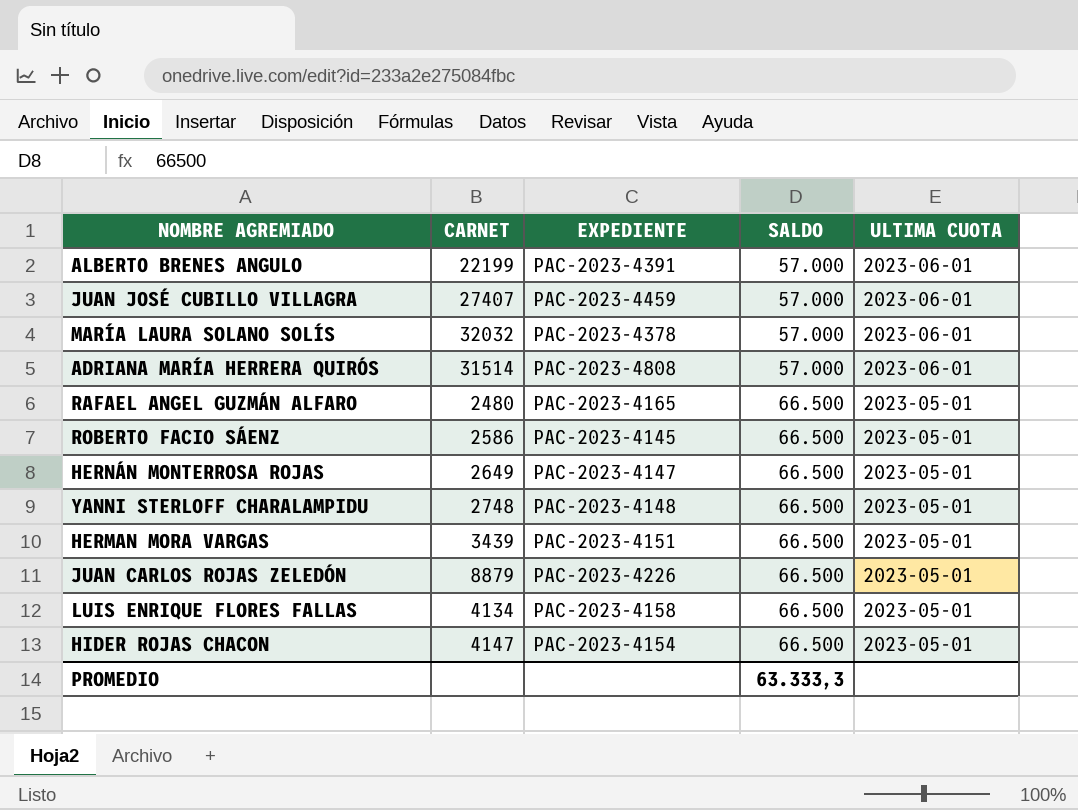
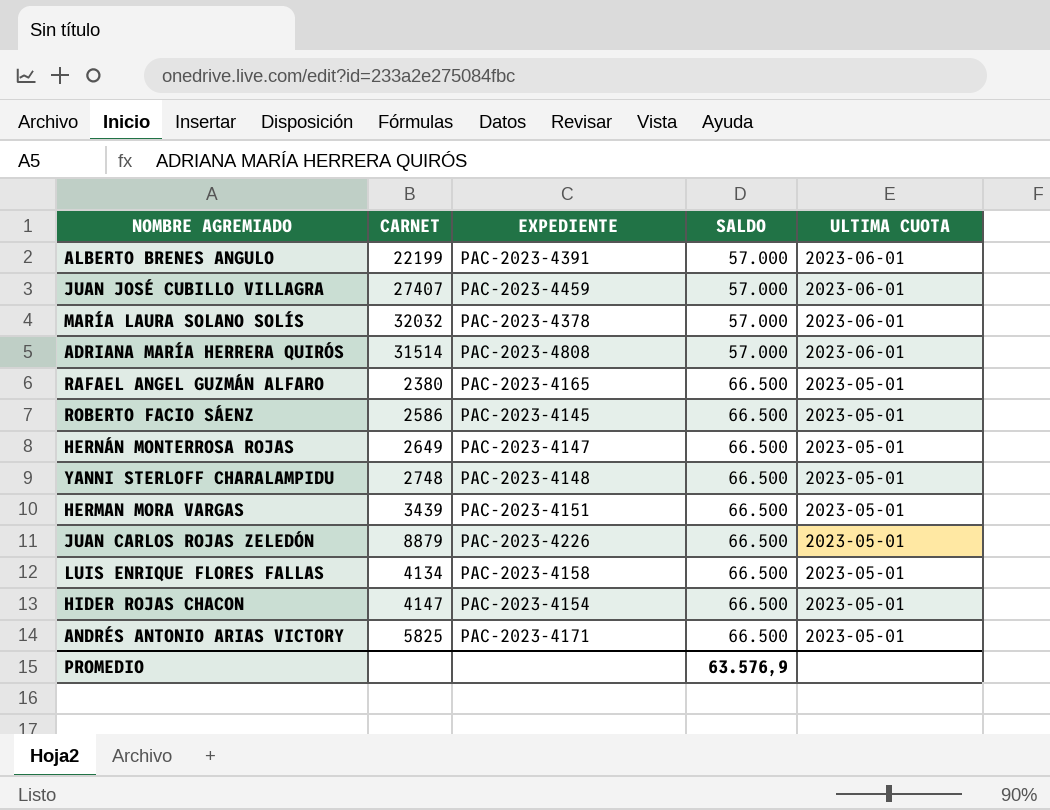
RAFAEL ANGEL GUZMÁN ALFARO | CARNET: 2480 -> 2380
row ANDRÉS ANTONIO ARIAS VICTORY: none -> 5825 | PAC-2023-4171 | 66.500 | 2023-05-01
PROMEDIO | SALDO: 63.333,3 -> 63.576,9

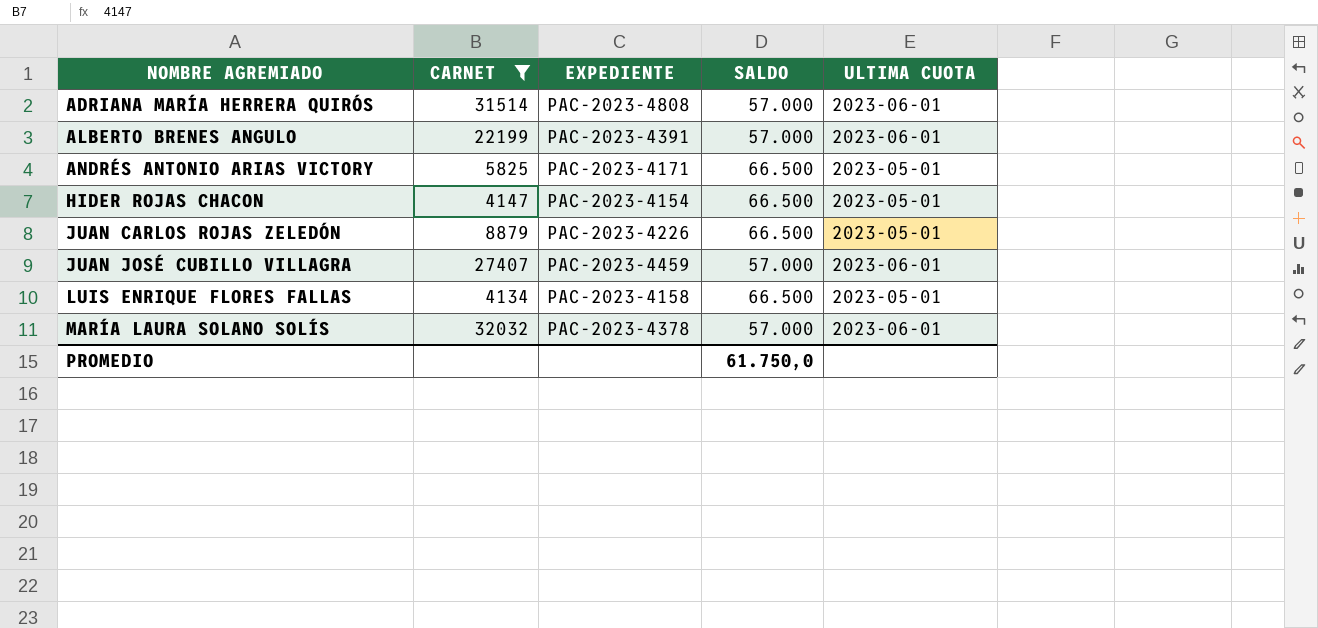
filter: none -> CARNET >= 4134
row order: SALDO ascending -> NOMBRE AGREMIADO ascending
PROMEDIO | SALDO: 63.576,9 -> 61.750,0

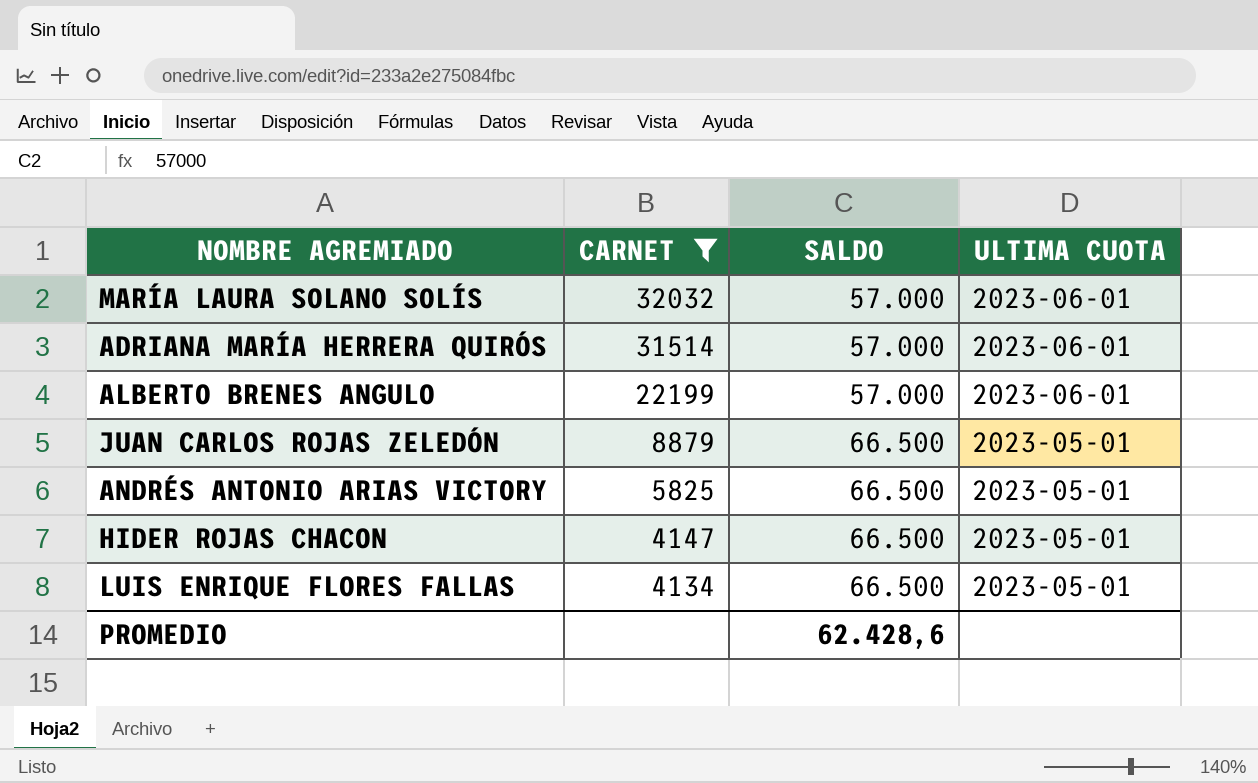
row order: NOMBRE AGREMIADO ascending -> CARNET descending
column EXPEDIENTE | position: 3 -> none
row JUAN JOSÉ CUBILLO VILLAGRA: 27407 | PAC-2023-4459 | 57.000 | 2023-06-01 -> none
PROMEDIO | SALDO: 61.750,0 -> 62.428,6

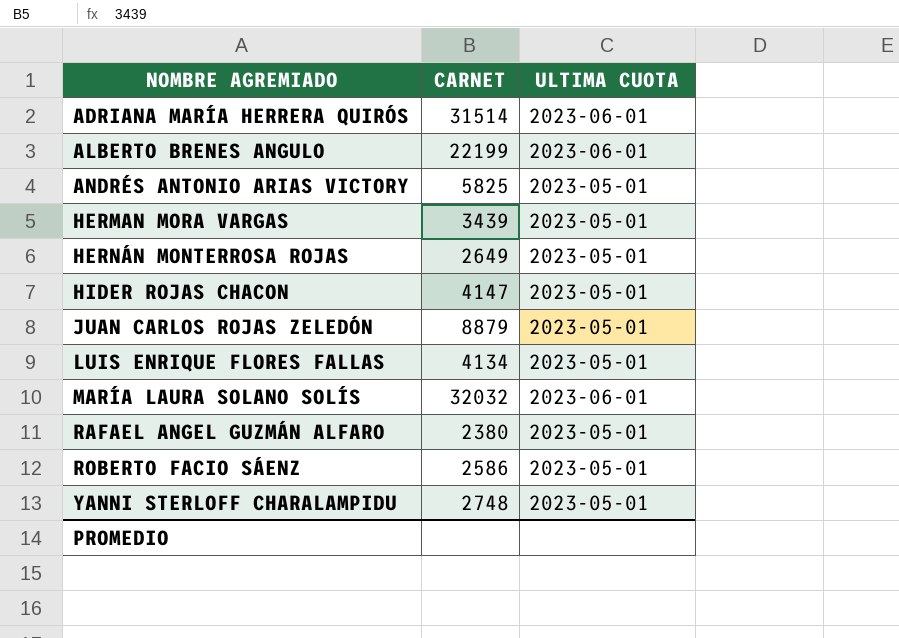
filter: CARNET >= 4134 -> none
row order: CARNET descending -> NOMBRE AGREMIADO ascending
column SALDO | position: 3 -> none

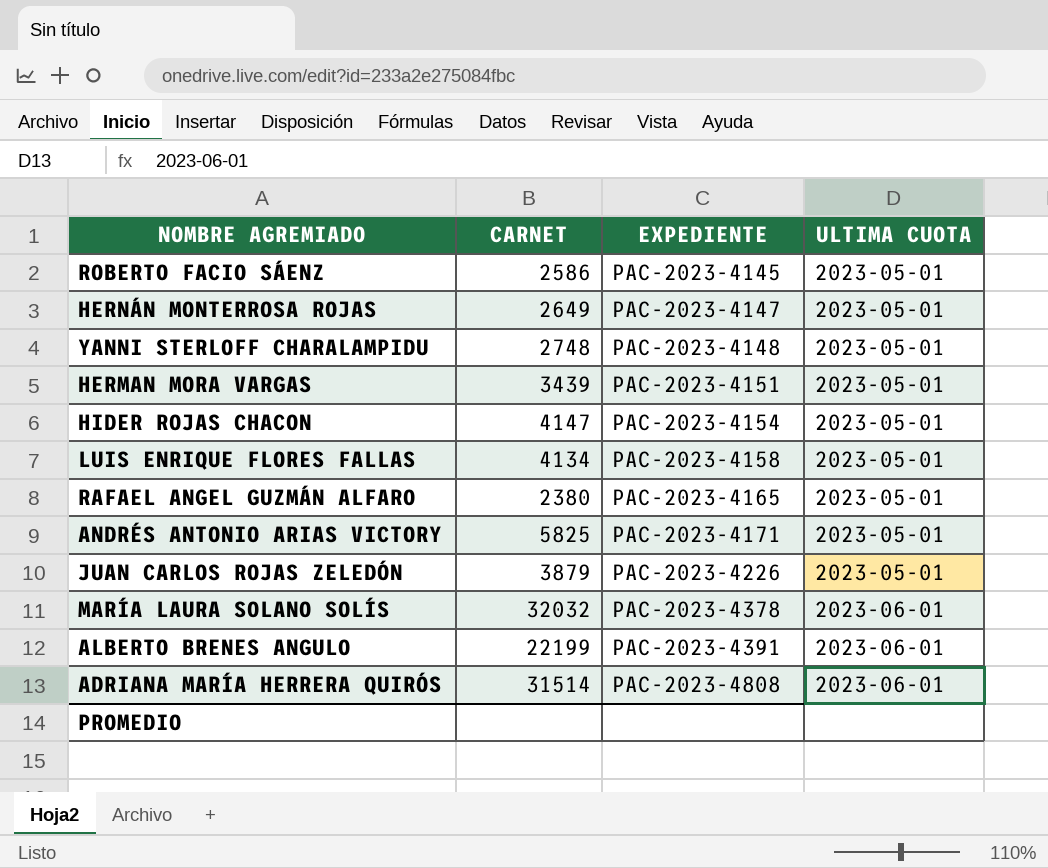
row order: NOMBRE AGREMIADO ascending -> EXPEDIENTE ascending
column EXPEDIENTE | position: none -> 3
JUAN CARLOS ROJAS ZELEDÓN | CARNET: 8879 -> 3879

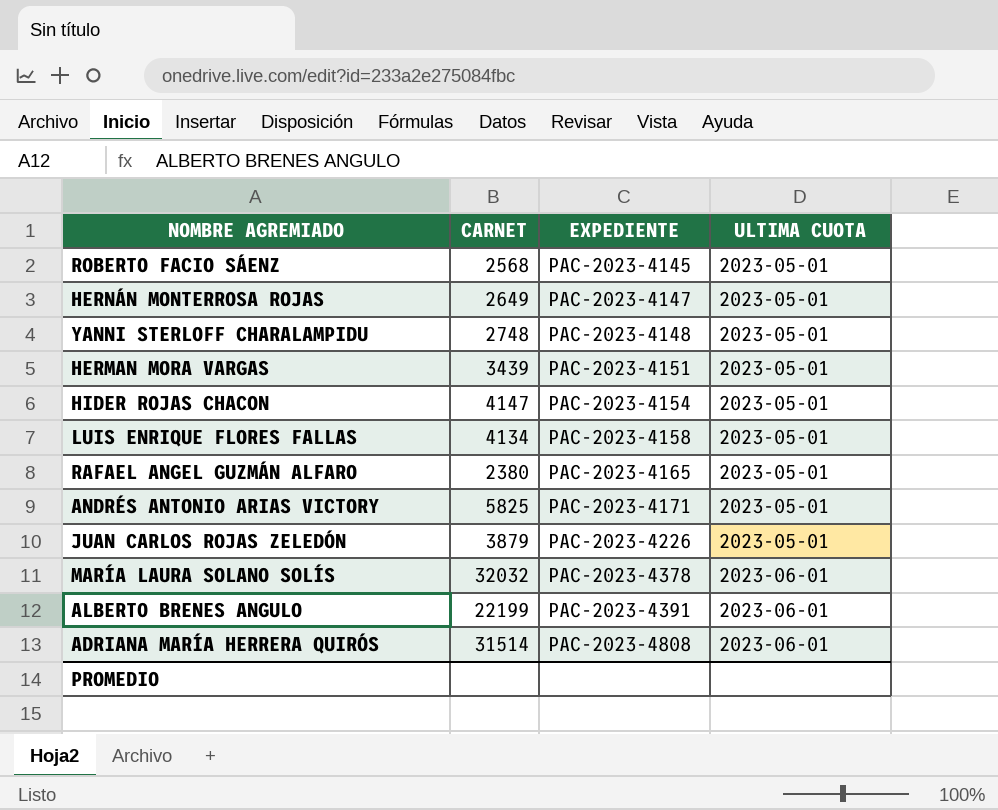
ROBERTO FACIO SÁENZ | CARNET: 2586 -> 2568

